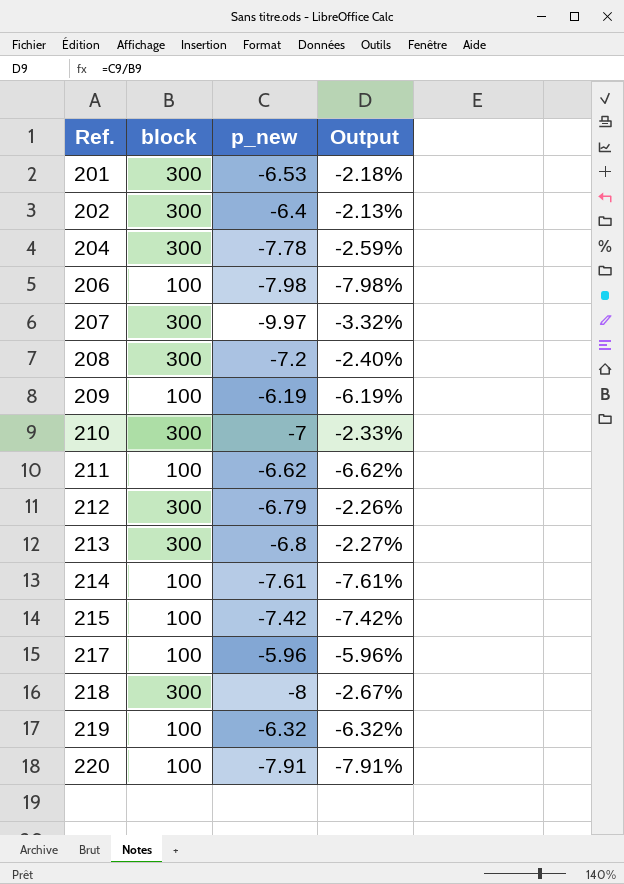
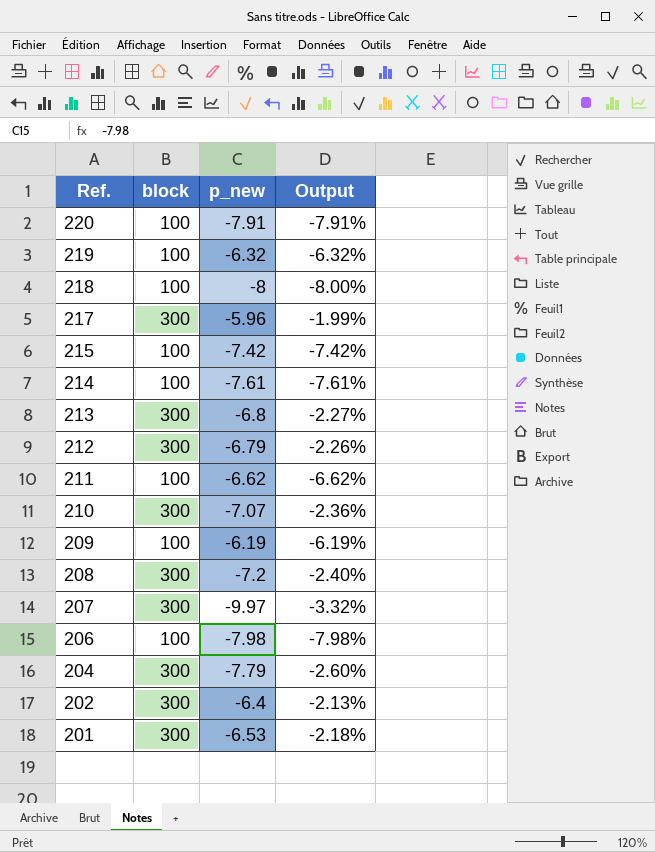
row order: Ref. ascending -> Ref. descending
218 | block: 300 -> 100
218 | Output: -2.67% -> -8.00%
217 | block: 100 -> 300
217 | Output: -5.96% -> -1.99%
210 | p_new: -7 -> -7.07
210 | Output: -2.33% -> -2.36%
204 | p_new: -7.78 -> -7.79
204 | Output: -2.59% -> -2.60%

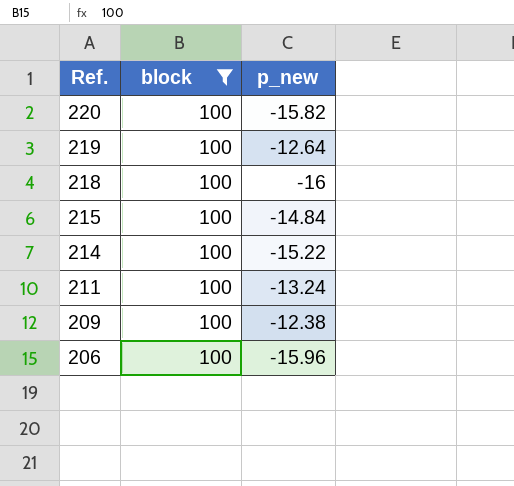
filter: none -> block = 100
column Output | formula: [p_new] / [block] -> none
220 | p_new: -7.91 -> -15.82
219 | p_new: -6.32 -> -12.64
218 | p_new: -8 -> -16
215 | p_new: -7.42 -> -14.84
214 | p_new: -7.61 -> -15.22
211 | p_new: -6.62 -> -13.24
209 | p_new: -6.19 -> -12.38
206 | p_new: -7.98 -> -15.96

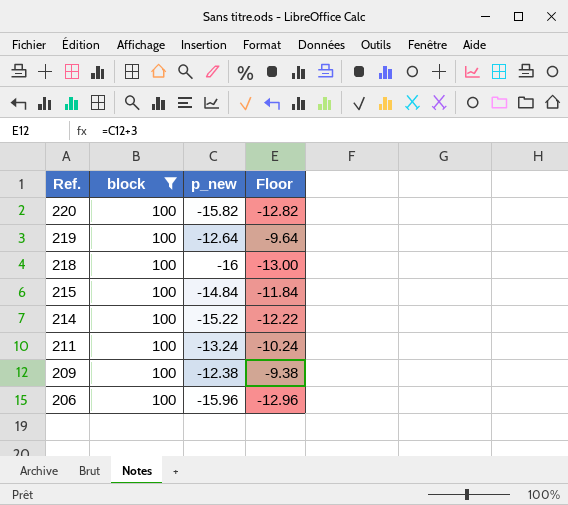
column Floor | formula: none -> [p_new] + 3

